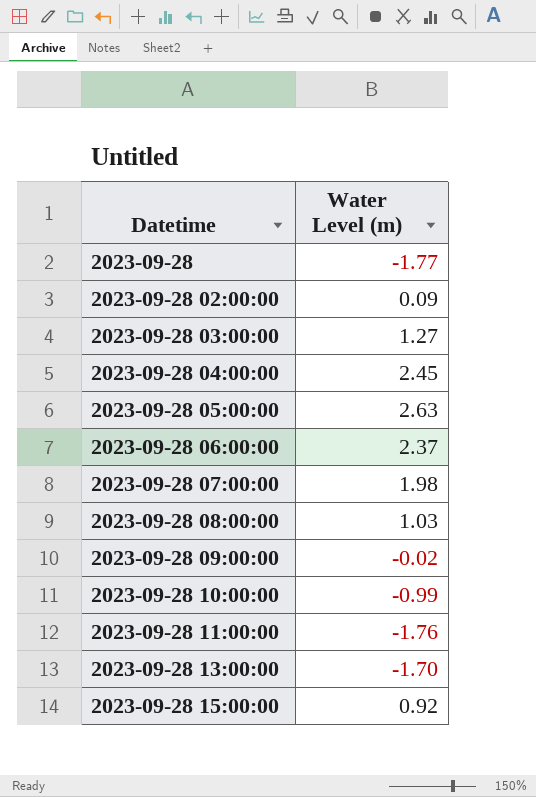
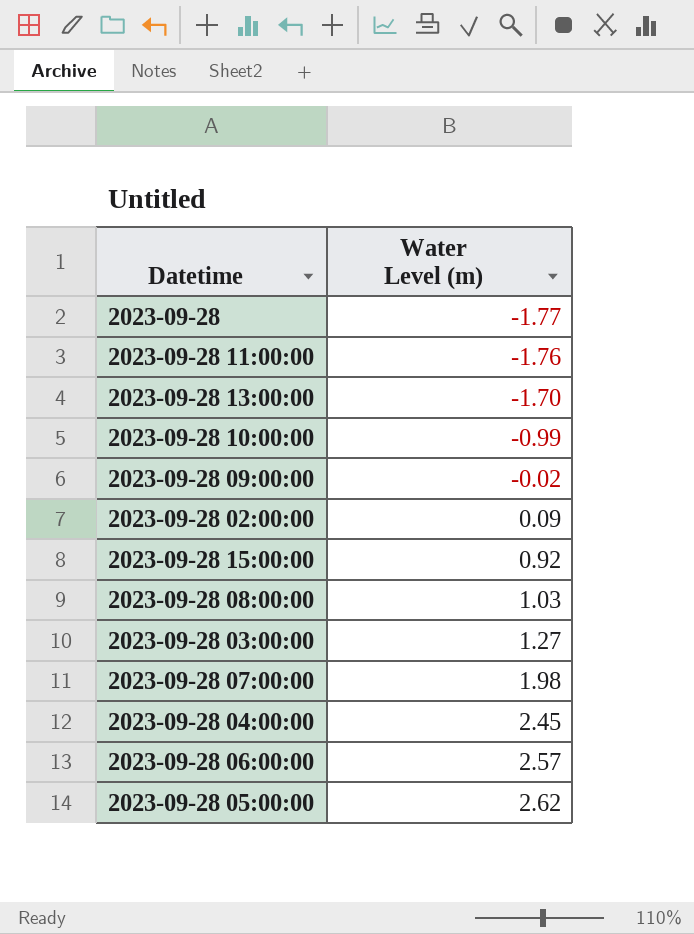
row order: Datetime ascending -> Water Level (m) ascending
2023-09-28 06:00:00 | Water Level (m): 2.37 -> 2.57
2023-09-28 05:00:00 | Water Level (m): 2.63 -> 2.62

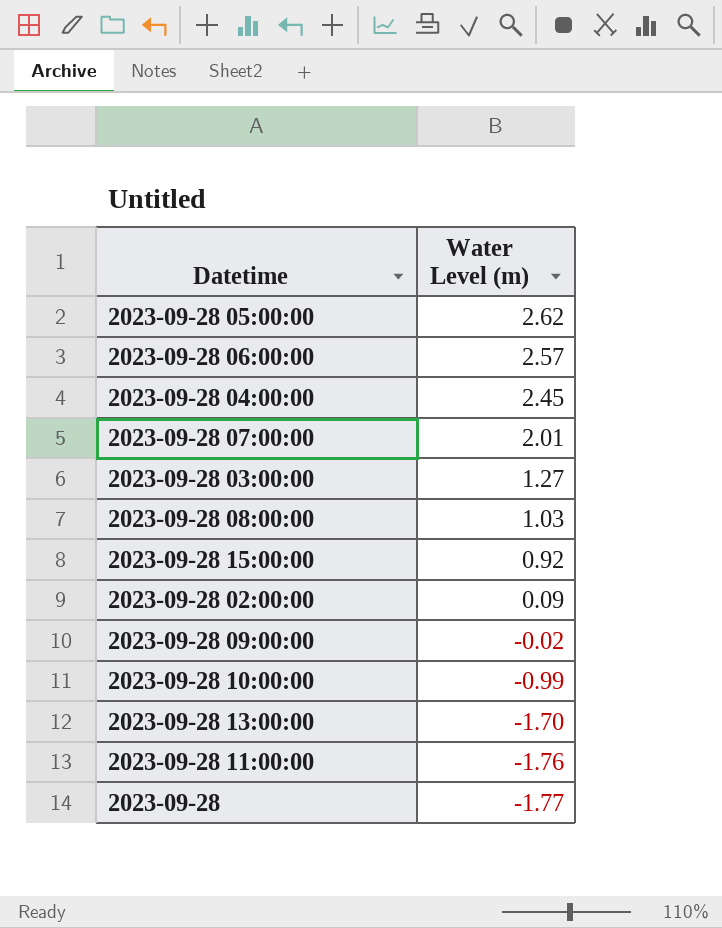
row order: Water Level (m) ascending -> Water Level (m) descending
2023-09-28 07:00:00 | Water Level (m): 1.98 -> 2.01

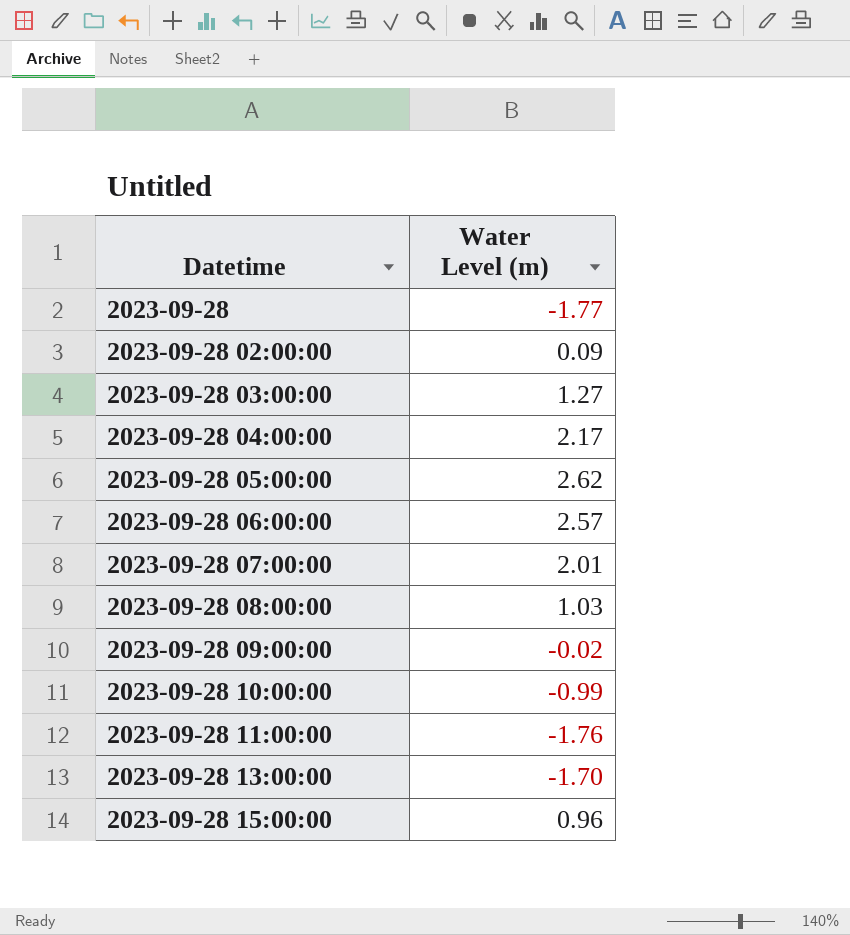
row order: Water Level (m) descending -> Datetime ascending
2023-09-28 04:00:00 | Water Level (m): 2.45 -> 2.17
2023-09-28 15:00:00 | Water Level (m): 0.92 -> 0.96

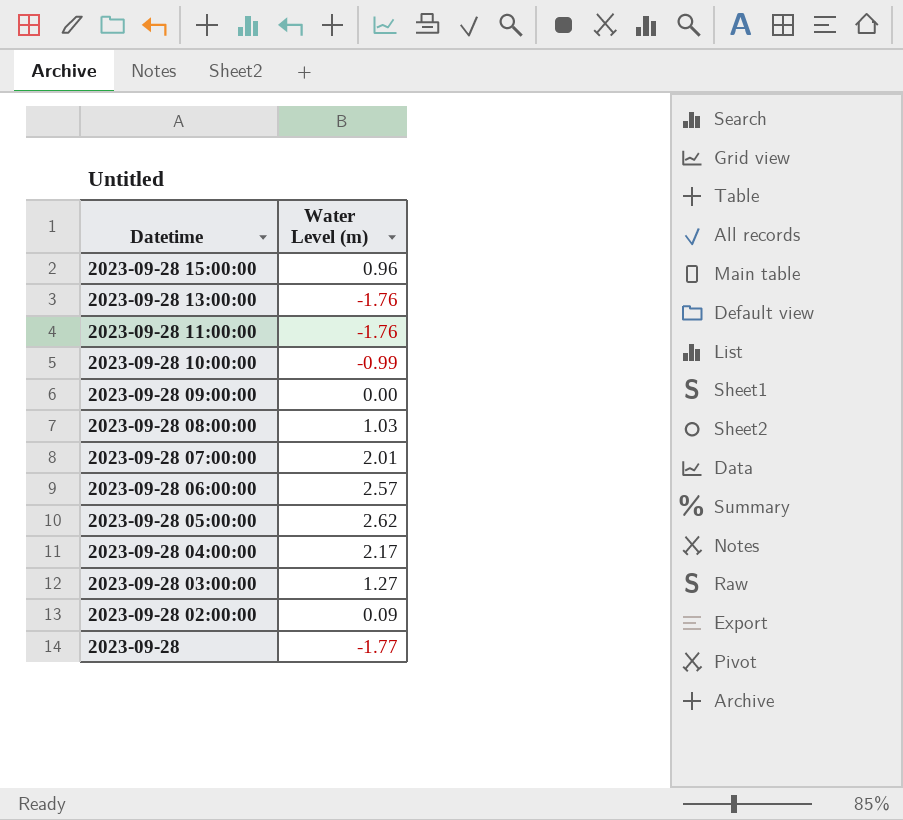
row order: Datetime ascending -> Datetime descending
2023-09-28 13:00:00 | Water Level (m): -1.70 -> -1.76
2023-09-28 09:00:00 | Water Level (m): -0.02 -> 0.00

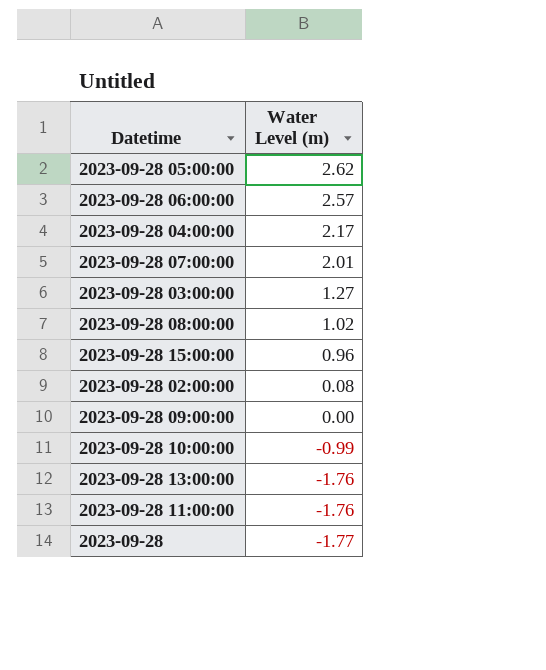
row order: Datetime descending -> Water Level (m) descending
2023-09-28 08:00:00 | Water Level (m): 1.03 -> 1.02
2023-09-28 02:00:00 | Water Level (m): 0.09 -> 0.08

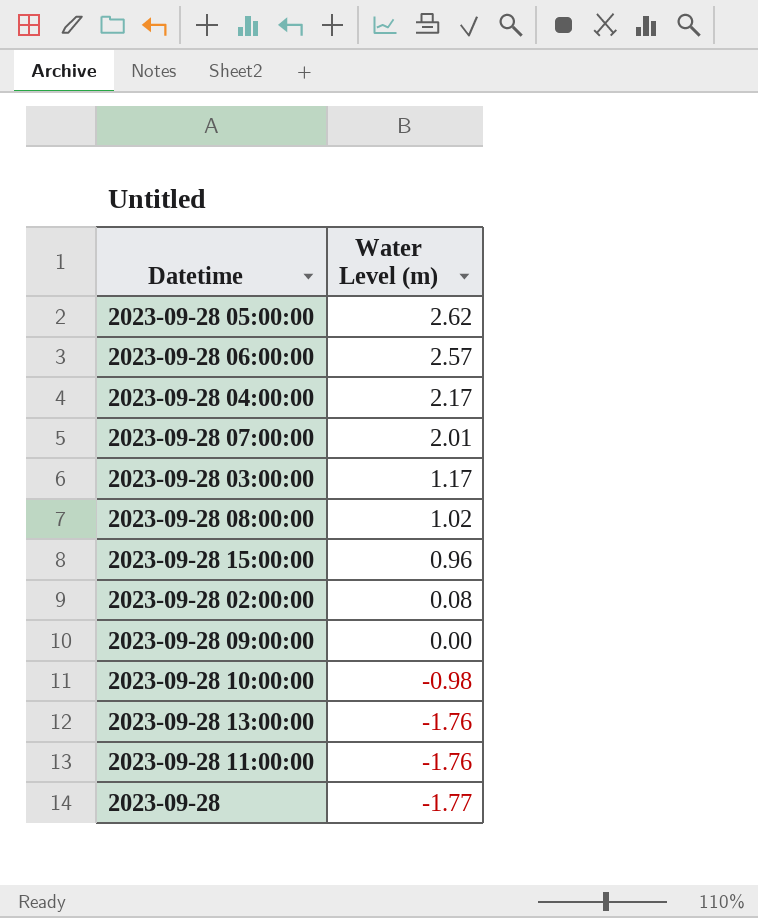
2023-09-28 03:00:00 | Water Level (m): 1.27 -> 1.17
2023-09-28 10:00:00 | Water Level (m): -0.99 -> -0.98

